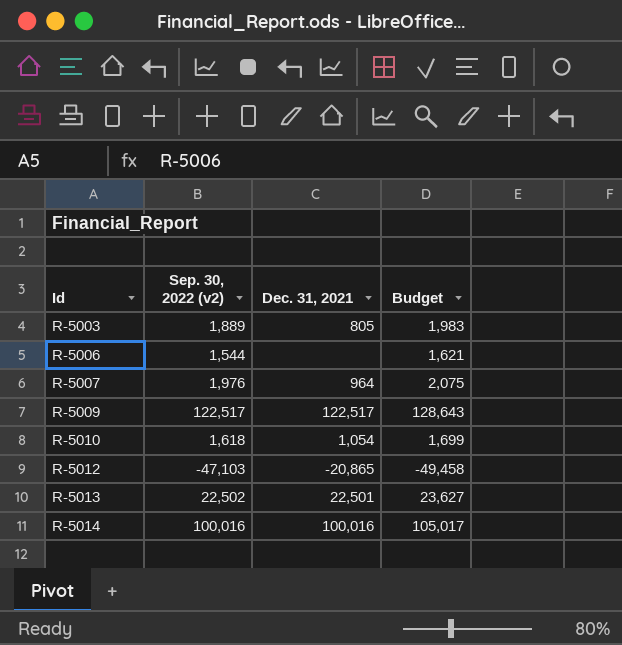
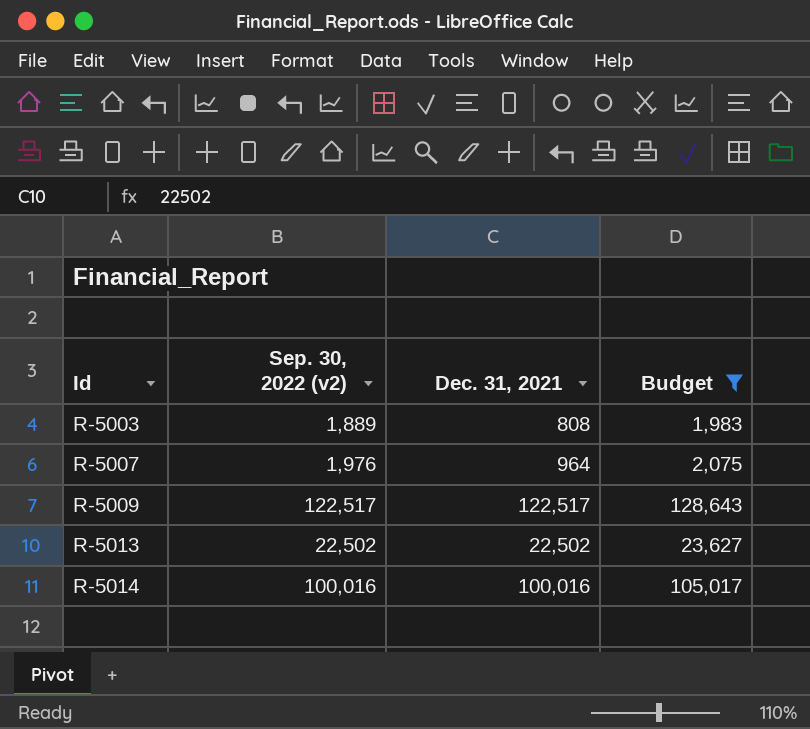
filter: none -> Budget >= 1,983
R-5003 | Dec. 31, 2021: 805 -> 808
R-5013 | Dec. 31, 2021: 22,501 -> 22,502

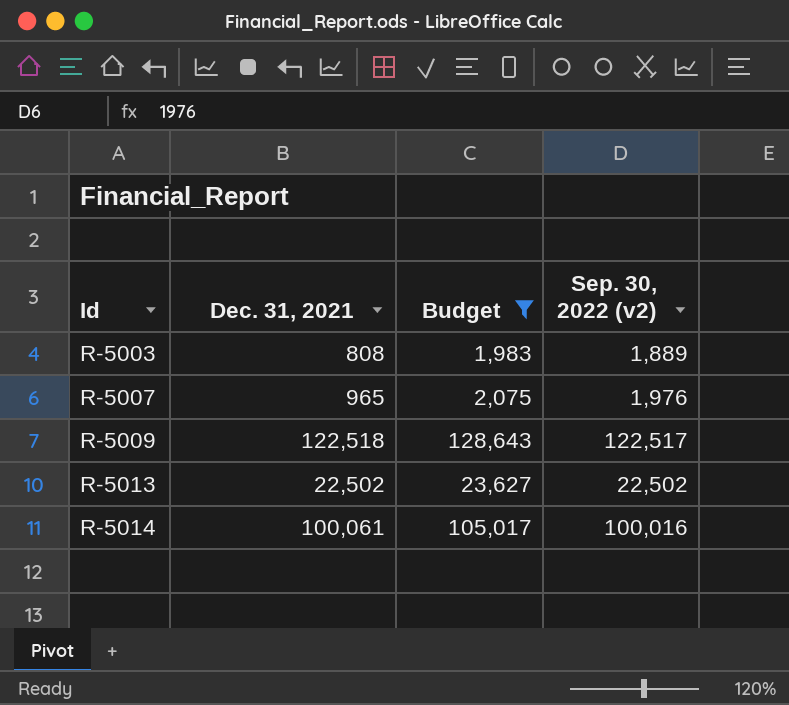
column Sep. 30, 2022 (v2) | position: 2 -> 4
R-5007 | Dec. 31, 2021: 964 -> 965
R-5009 | Dec. 31, 2021: 122,517 -> 122,518
R-5014 | Dec. 31, 2021: 100,016 -> 100,061

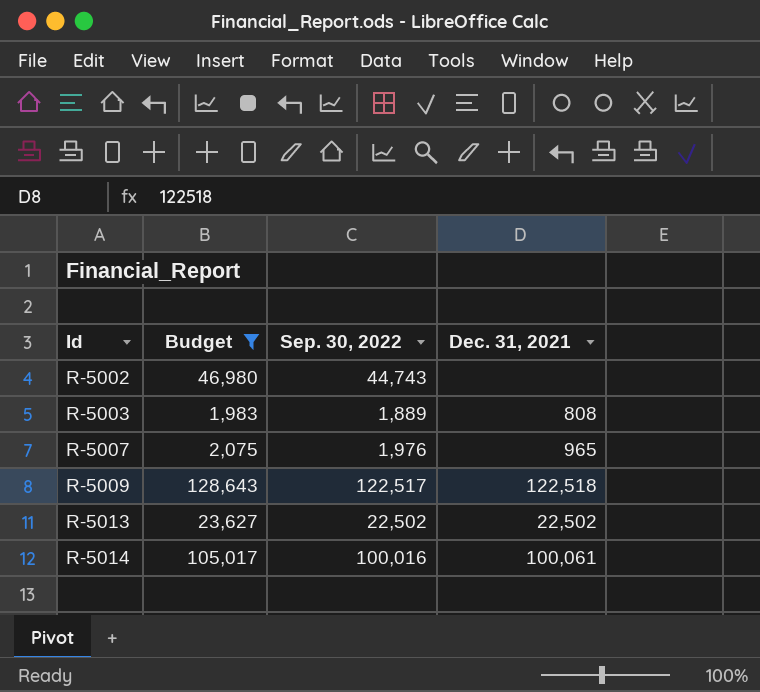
column name: Sep. 30, 2022 (v2) -> Sep. 30, 2022
column Dec. 31, 2021 | position: 2 -> 4
row R-5002: none -> 46,980 | 44,743 | none

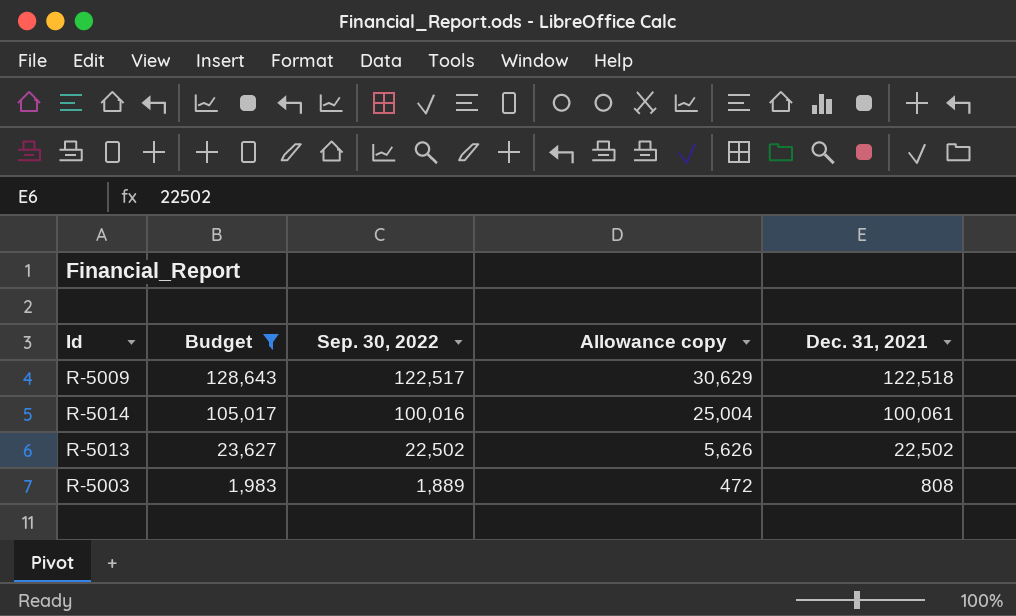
row order: Id ascending -> Budget descending
column Allowance copy | formula: none -> [Sep. 30, 2022] * 0.25
row R-5002: 46,980 | 44,743 | none -> none
row R-5007: 2,075 | 1,976 | 965 -> none

